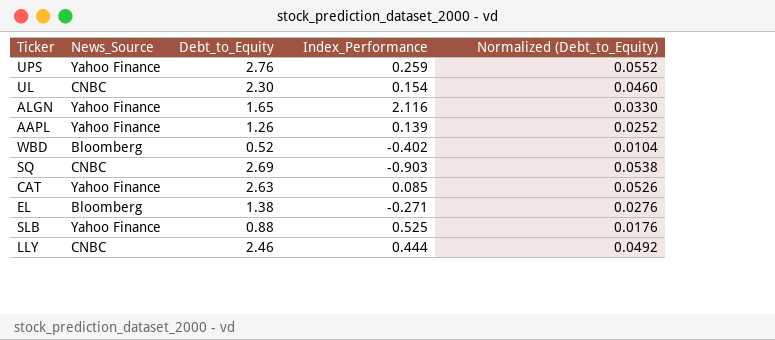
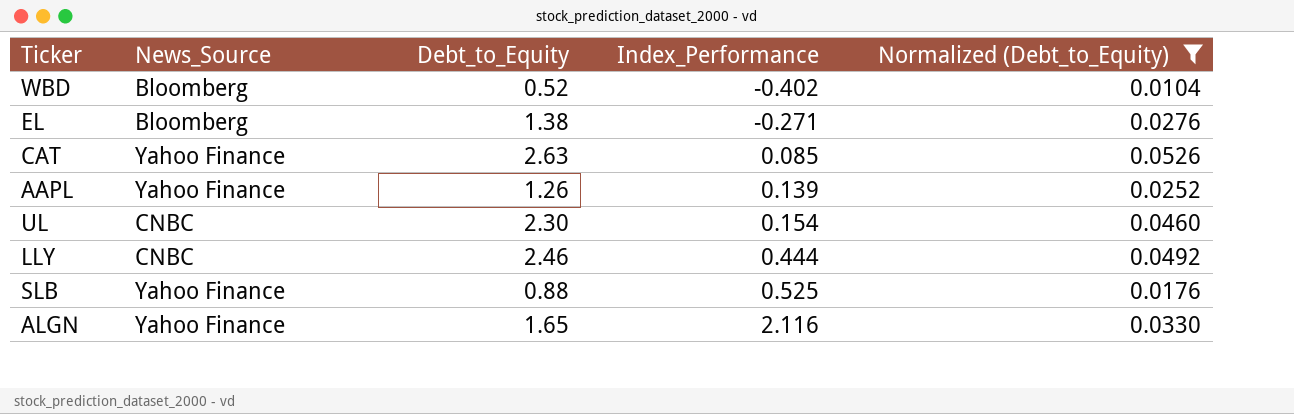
filter: none -> Normalized (Debt_to_Equity) <= 0.0526
row order: none -> Index_Performance ascending

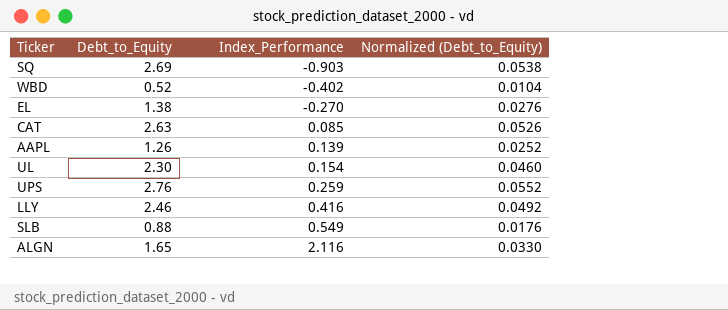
filter: Normalized (Debt_to_Equity) <= 0.0526 -> none
column News_Source | position: 2 -> none
EL | Index_Performance: -0.271 -> -0.270
LLY | Index_Performance: 0.444 -> 0.416
SLB | Index_Performance: 0.525 -> 0.549

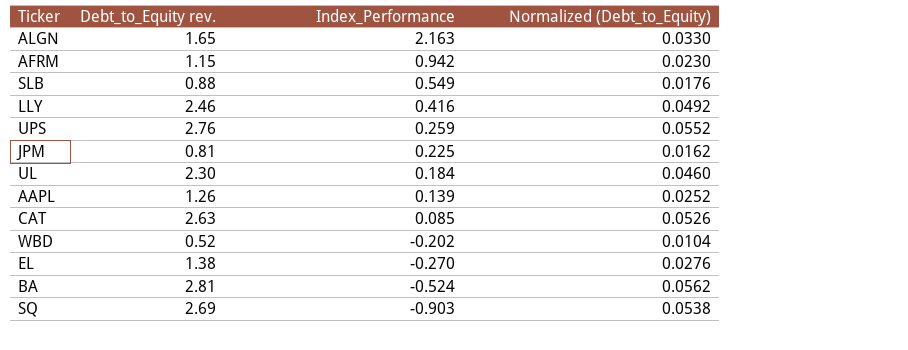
row order: Index_Performance ascending -> Index_Performance descending
column name: Debt_to_Equity -> Debt_to_Equity rev.
ALGN | Index_Performance: 2.116 -> 2.163
row AFRM: none -> 1.15 | 0.942 | 0.0230
row JPM: none -> 0.81 | 0.225 | 0.0162
UL | Index_Performance: 0.154 -> 0.184
WBD | Index_Performance: -0.402 -> -0.202
row BA: none -> 2.81 | -0.524 | 0.0562

